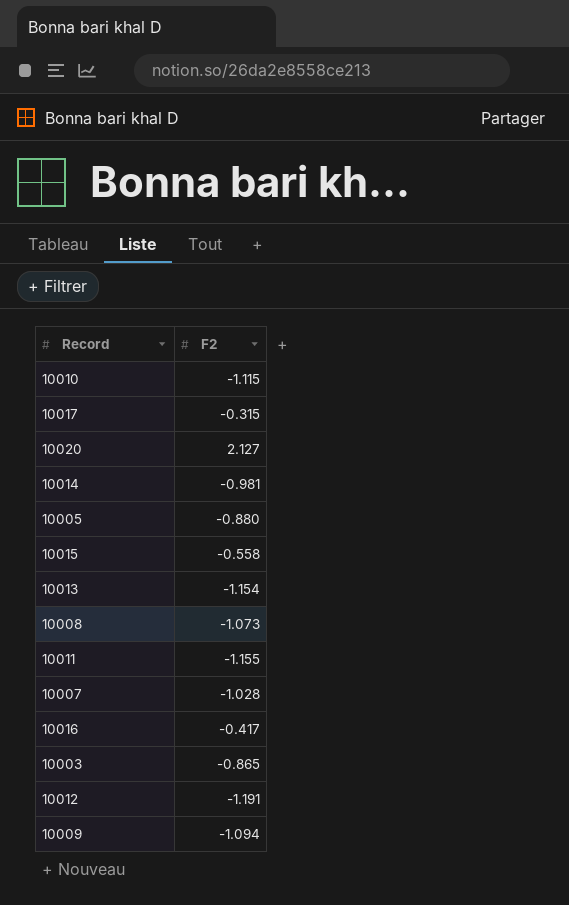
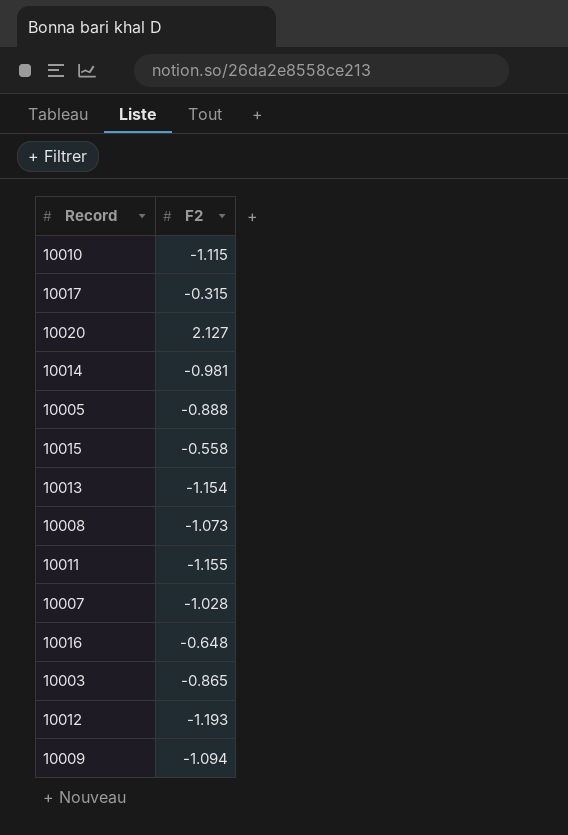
10005 | F2: -0.880 -> -0.888
10016 | F2: -0.417 -> -0.648
10012 | F2: -1.191 -> -1.193

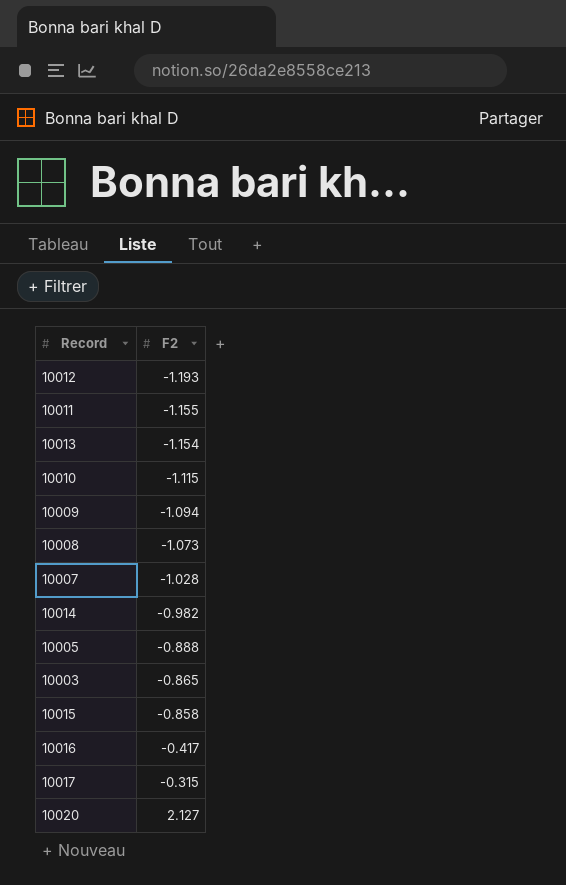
row order: none -> F2 ascending
10014 | F2: -0.981 -> -0.982
10015 | F2: -0.558 -> -0.858
10016 | F2: -0.648 -> -0.417

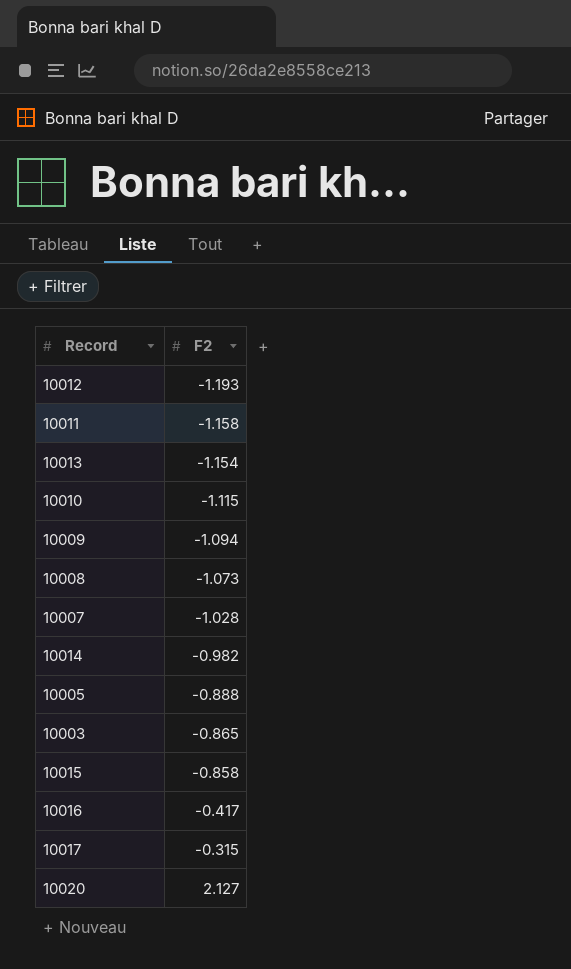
10011 | F2: -1.155 -> -1.158

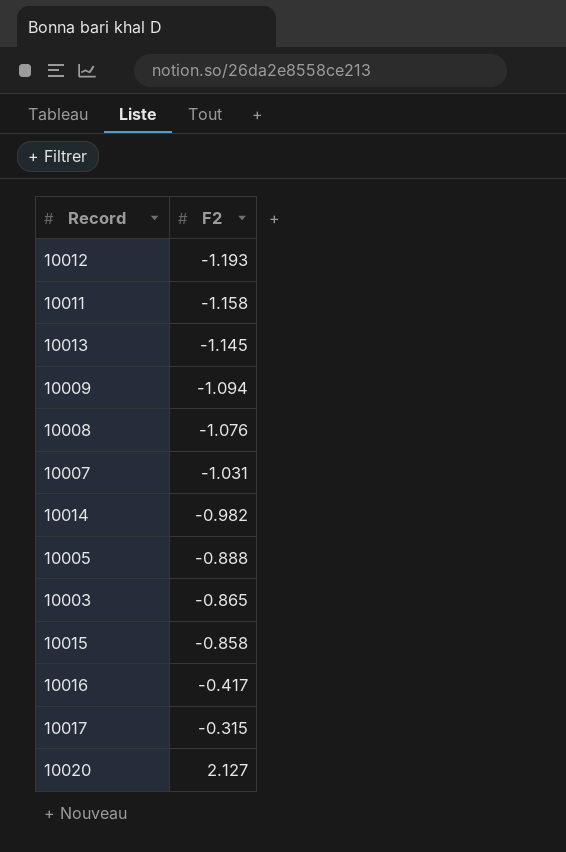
row 10010: -1.115 -> none
10013 | F2: -1.154 -> -1.145
10008 | F2: -1.073 -> -1.076
10007 | F2: -1.028 -> -1.031

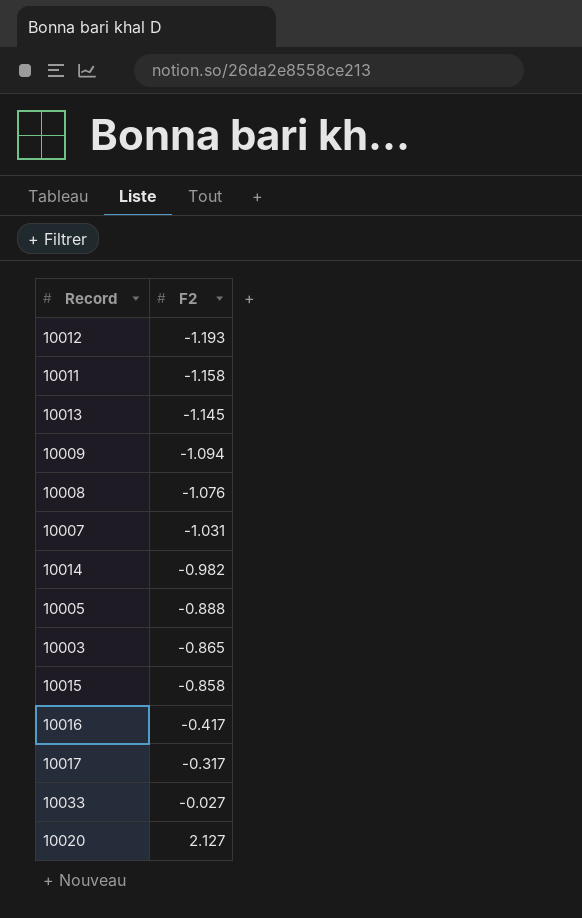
10017 | F2: -0.315 -> -0.317
row 10033: none -> -0.027

